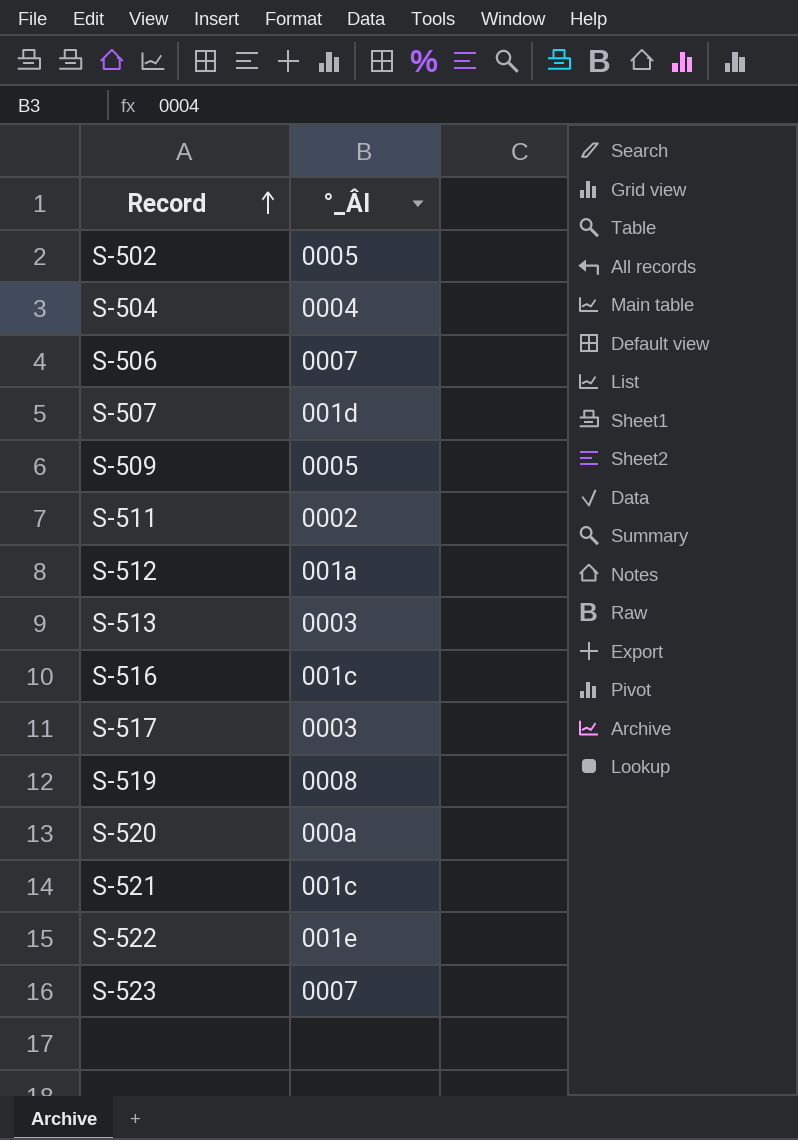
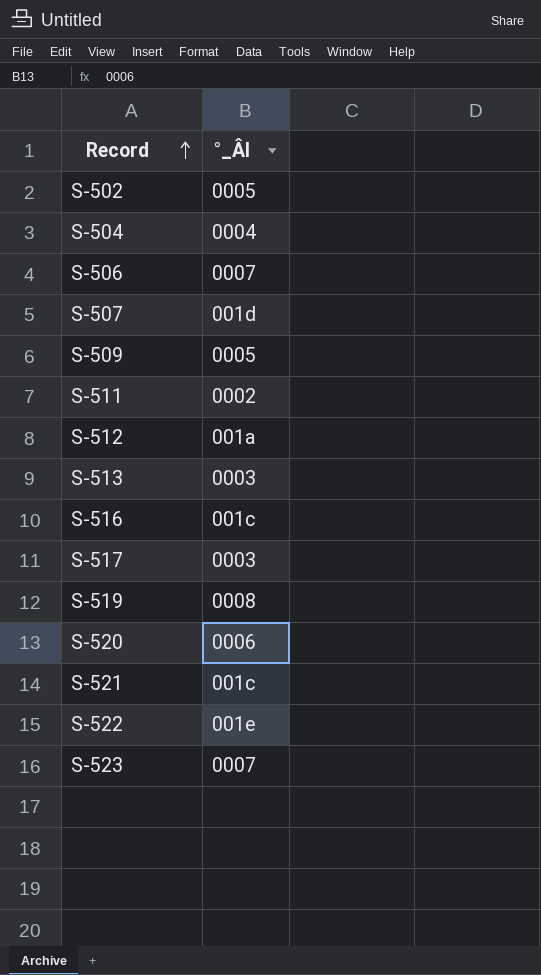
S-520 | °_ÂI: 000a -> 0006

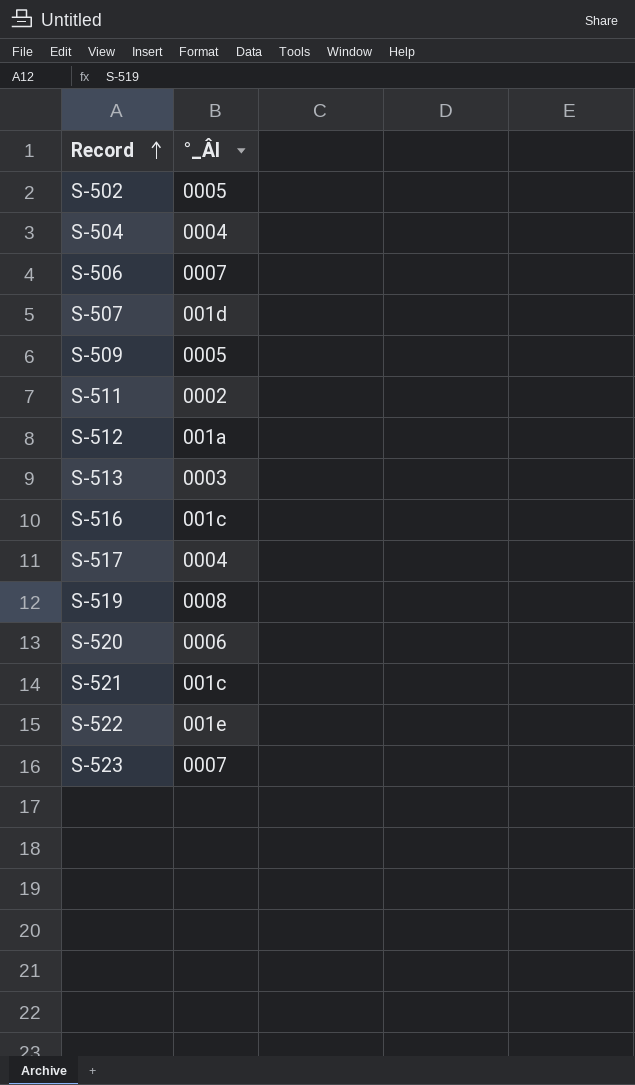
S-517 | °_ÂI: 0003 -> 0004

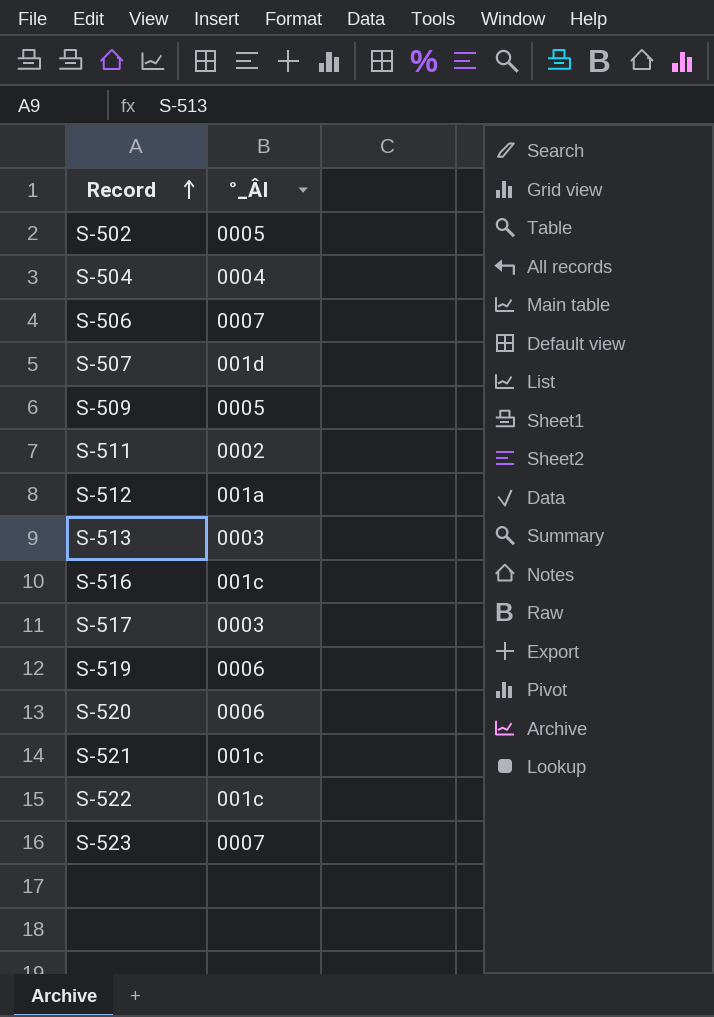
S-517 | °_ÂI: 0004 -> 0003
S-519 | °_ÂI: 0008 -> 0006
S-522 | °_ÂI: 001e -> 001c

